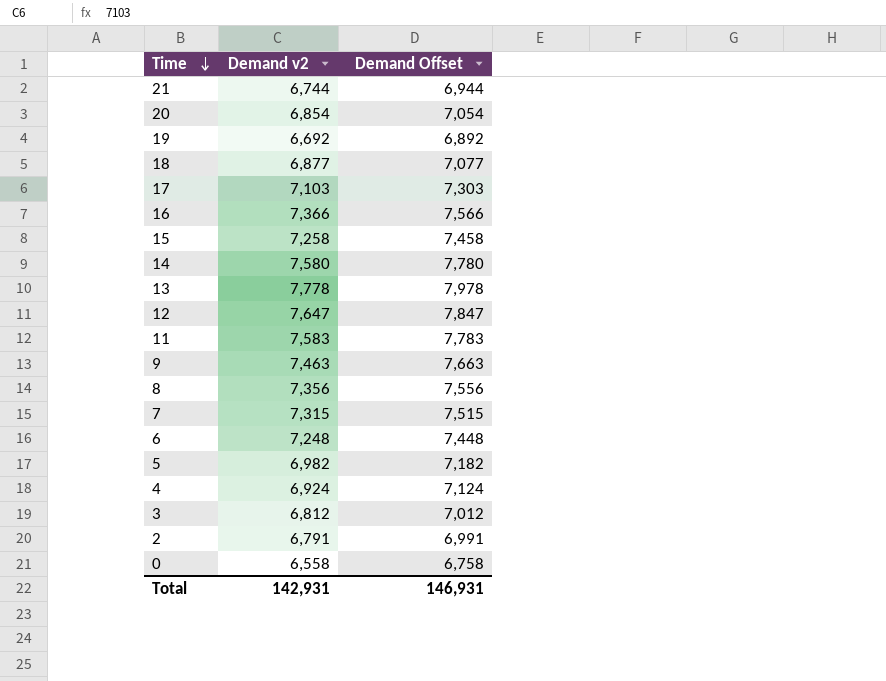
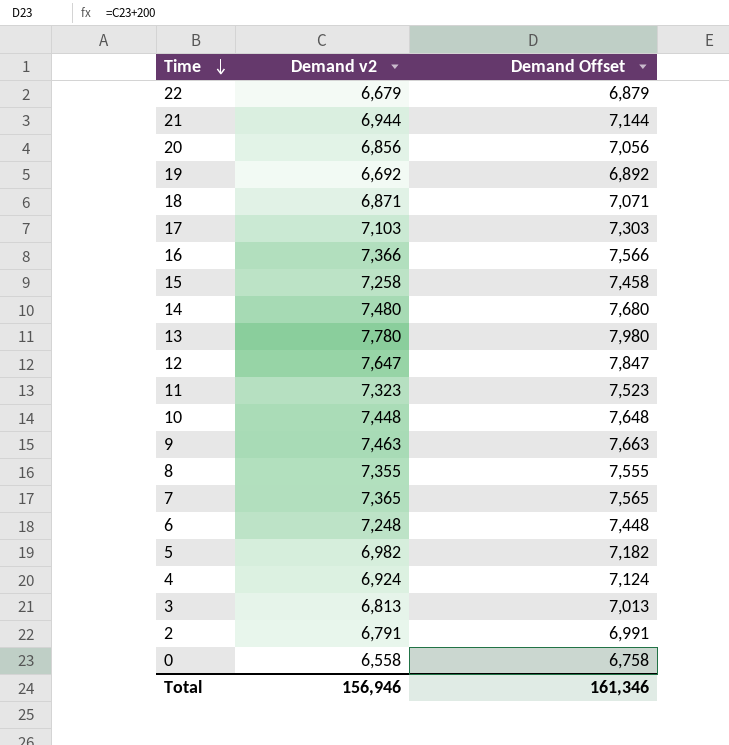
row 22: none -> 6,679 | 6,879
21 | Demand v2: 6,744 -> 6,944
21 | Demand Offset: 6,944 -> 7,144
20 | Demand v2: 6,854 -> 6,856
20 | Demand Offset: 7,054 -> 7,056
18 | Demand v2: 6,877 -> 6,871
18 | Demand Offset: 7,077 -> 7,071
14 | Demand v2: 7,580 -> 7,480
14 | Demand Offset: 7,780 -> 7,680
13 | Demand v2: 7,778 -> 7,780
13 | Demand Offset: 7,978 -> 7,980
11 | Demand v2: 7,583 -> 7,323
11 | Demand Offset: 7,783 -> 7,523
row 10: none -> 7,448 | 7,648
8 | Demand v2: 7,356 -> 7,355
8 | Demand Offset: 7,556 -> 7,555
7 | Demand v2: 7,315 -> 7,365
7 | Demand Offset: 7,515 -> 7,565
3 | Demand v2: 6,812 -> 6,813
3 | Demand Offset: 7,012 -> 7,013
Total | Demand v2: 142,931 -> 156,946
Total | Demand Offset: 146,931 -> 161,346

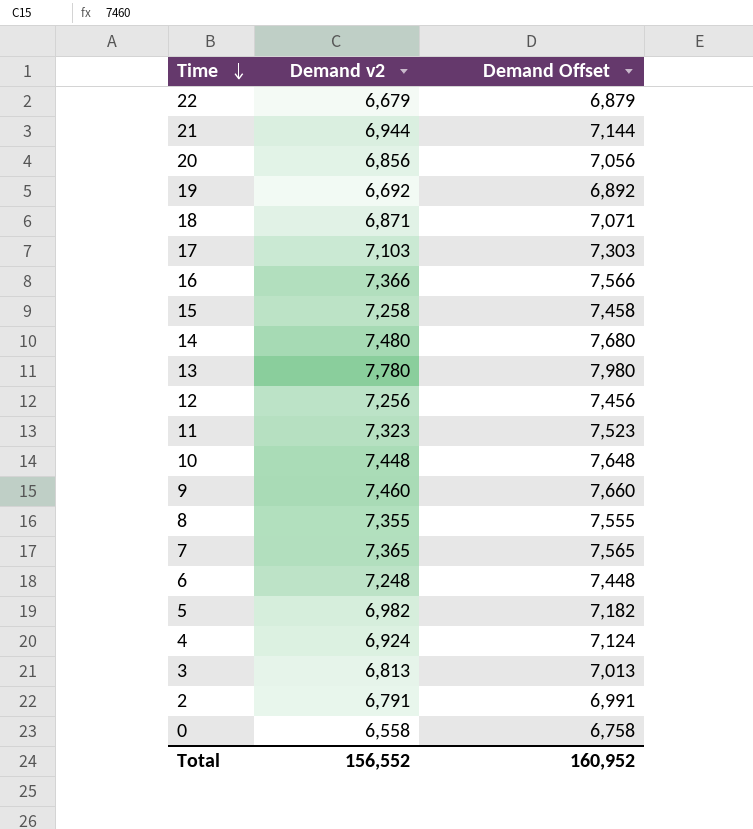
12 | Demand v2: 7,647 -> 7,256
12 | Demand Offset: 7,847 -> 7,456
9 | Demand v2: 7,463 -> 7,460
9 | Demand Offset: 7,663 -> 7,660
Total | Demand v2: 156,946 -> 156,552
Total | Demand Offset: 161,346 -> 160,952

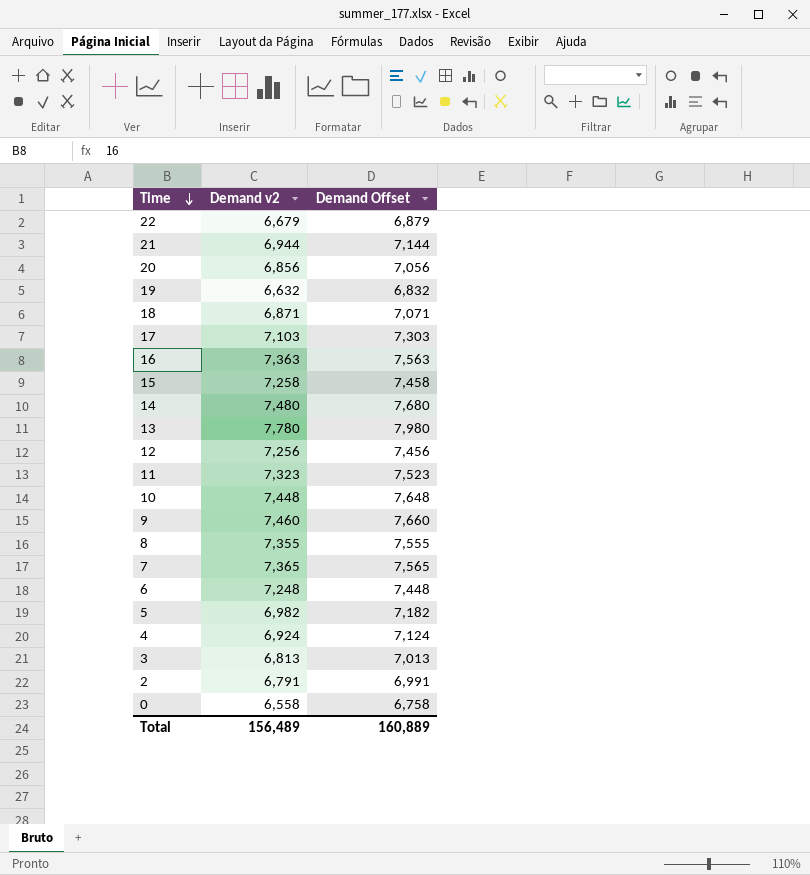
19 | Demand v2: 6,692 -> 6,632
19 | Demand Offset: 6,892 -> 6,832
16 | Demand v2: 7,366 -> 7,363
16 | Demand Offset: 7,566 -> 7,563
Total | Demand v2: 156,552 -> 156,489
Total | Demand Offset: 160,952 -> 160,889

